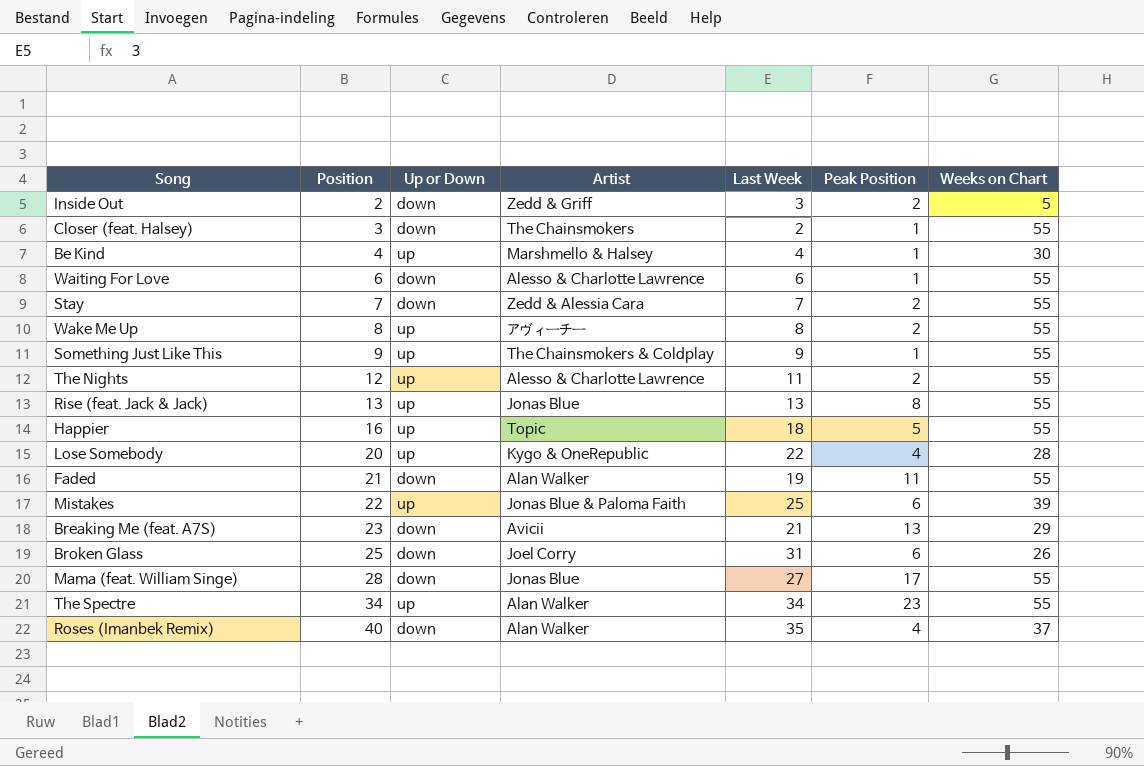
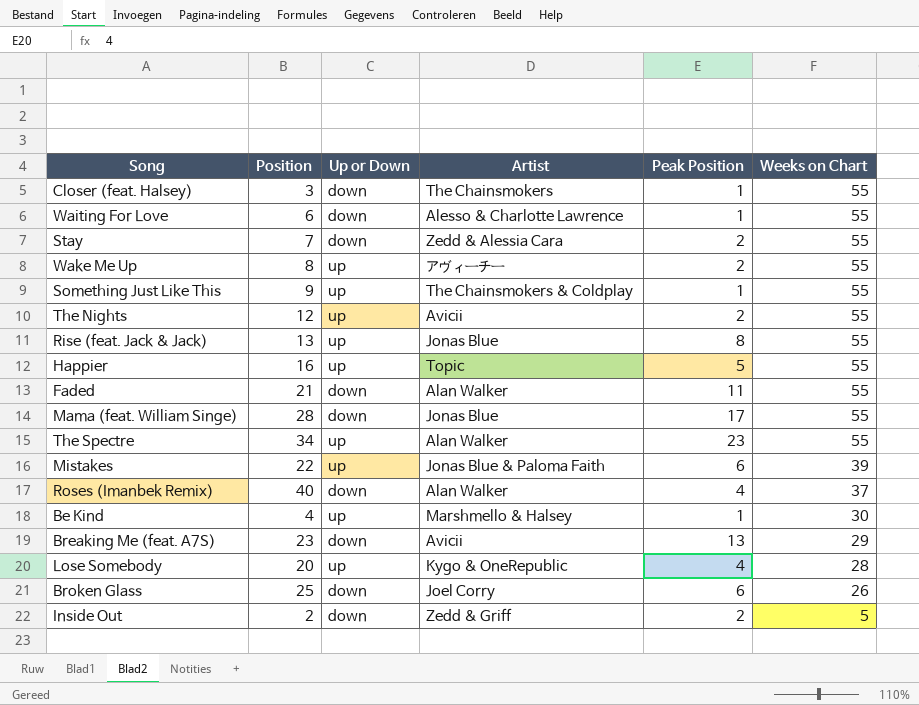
row order: Position ascending -> Weeks on Chart descending
column Last Week | position: 5 -> none
The Nights | Artist: Alesso & Charlotte Lawrence -> Avicii

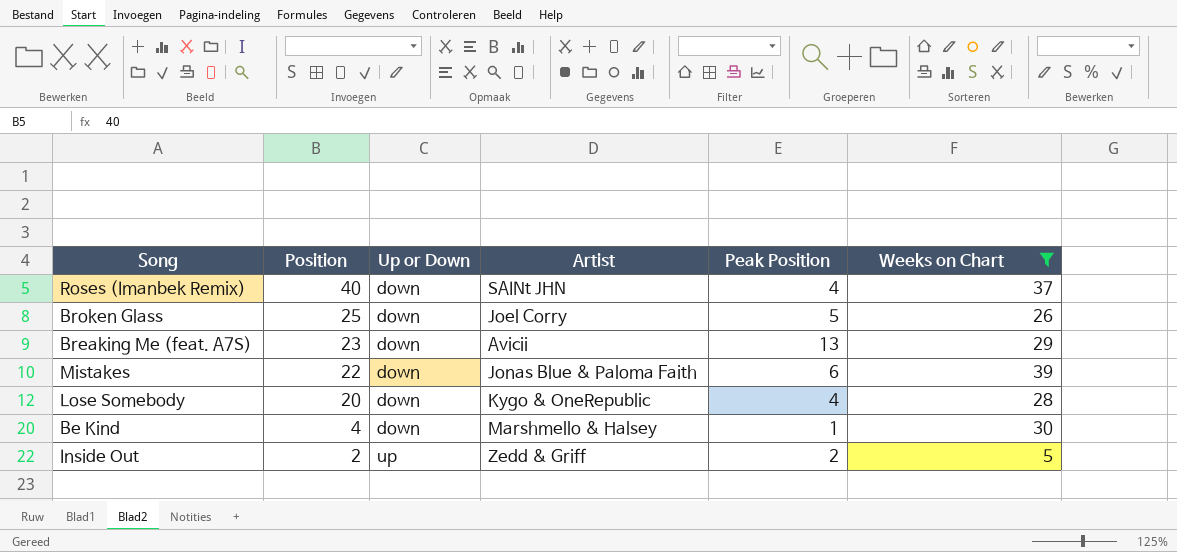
filter: none -> Weeks on Chart != 55
row order: Weeks on Chart descending -> Position descending
Roses (Imanbek Remix) | Artist: Alan Walker -> SAINt JHN
Broken Glass | Peak Position: 6 -> 5
Mistakes | Up or Down: up -> down
Lose Somebody | Up or Down: up -> down
Be Kind | Up or Down: up -> down
Inside Out | Up or Down: down -> up

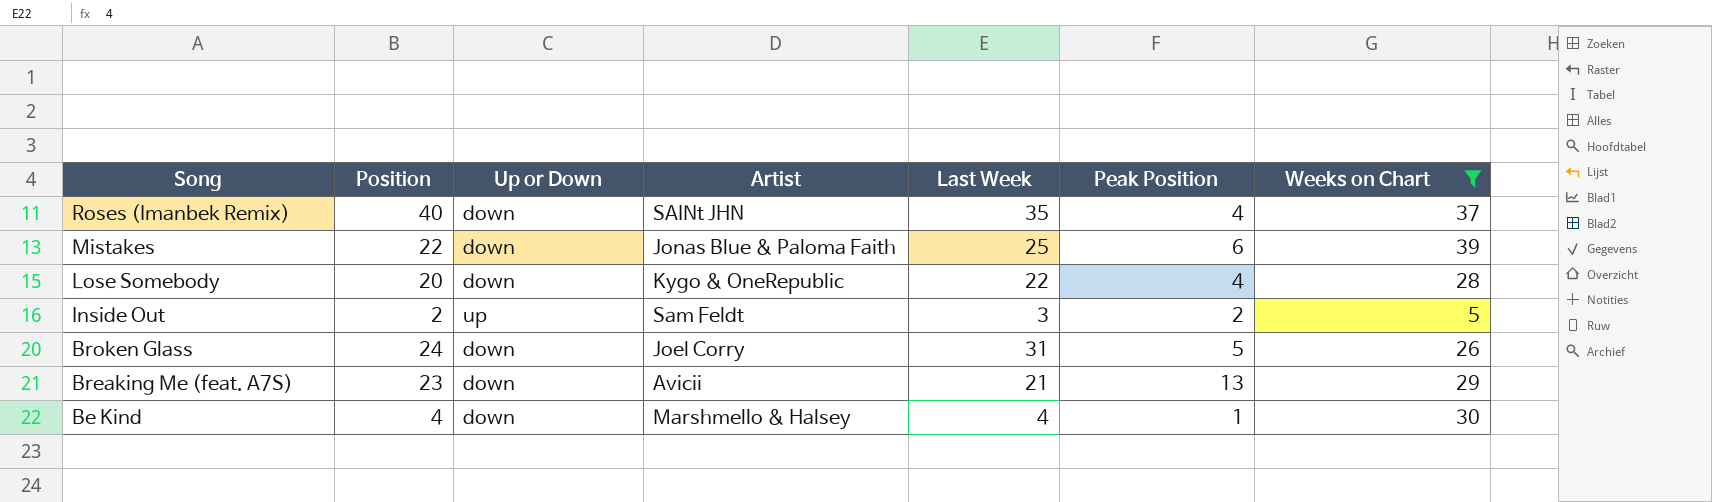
row order: Position descending -> Song descending
column Last Week | position: none -> 5
Inside Out | Artist: Zedd & Griff -> Sam Feldt
Broken Glass | Position: 25 -> 24

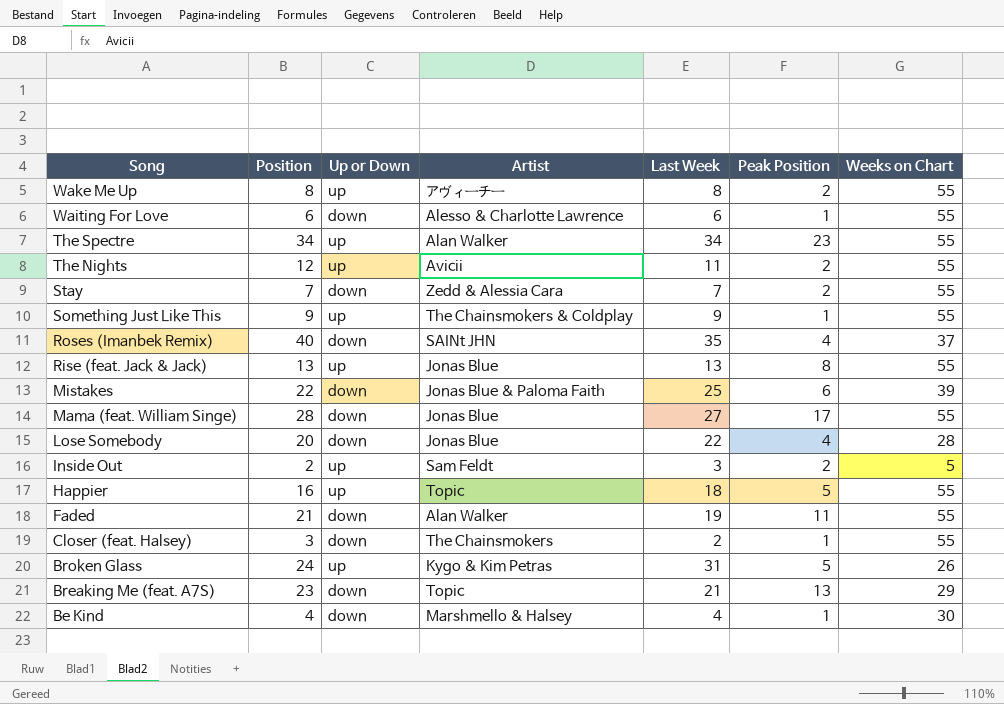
filter: Weeks on Chart != 55 -> none
Lose Somebody | Artist: Kygo & OneRepublic -> Jonas Blue
Broken Glass | Up or Down: down -> up
Broken Glass | Artist: Joel Corry -> Kygo & Kim Petras
Breaking Me (feat. A7S) | Artist: Avicii -> Topic

